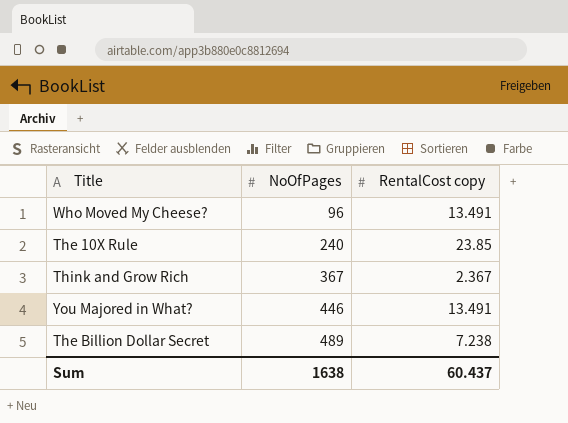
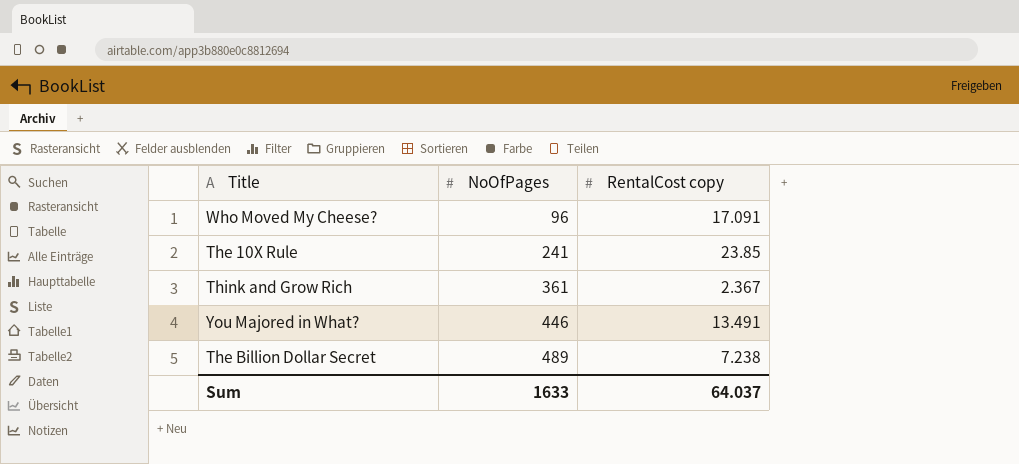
Who Moved My Cheese? | RentalCost copy: 13.491 -> 17.091
The 10X Rule | NoOfPages: 240 -> 241
Think and Grow Rich | NoOfPages: 367 -> 361
Sum | NoOfPages: 1638 -> 1633
Sum | RentalCost copy: 60.437 -> 64.037

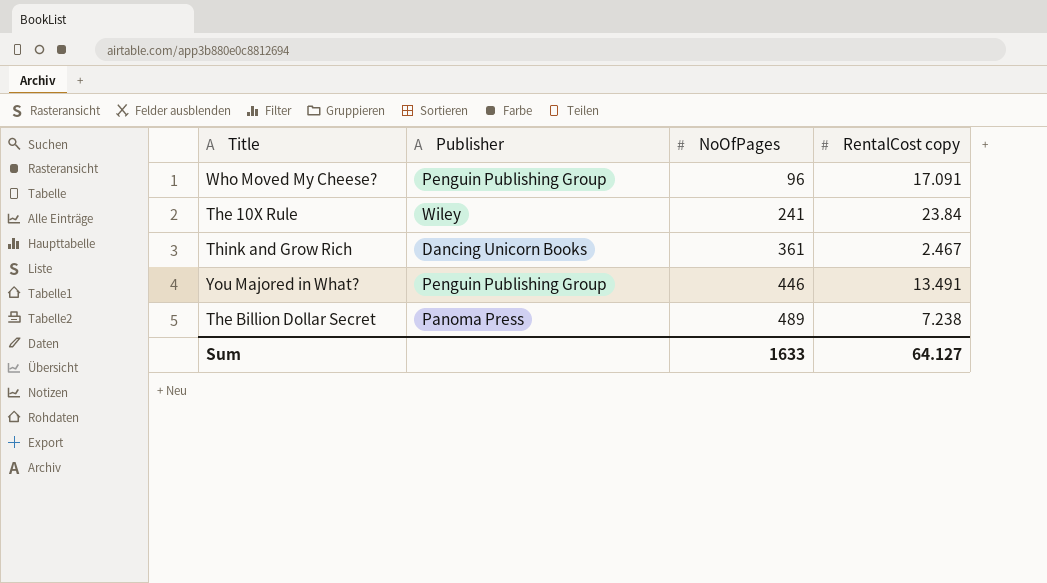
column Publisher | position: none -> 2
The 10X Rule | RentalCost copy: 23.85 -> 23.84
Think and Grow Rich | RentalCost copy: 2.367 -> 2.467
Sum | RentalCost copy: 64.037 -> 64.127

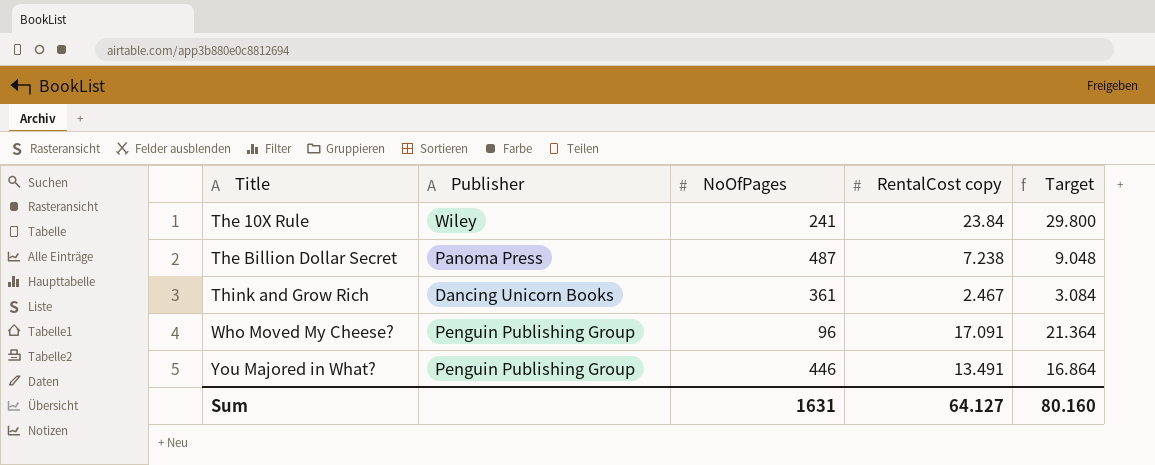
row order: NoOfPages ascending -> Title ascending
column Target | formula: none -> [RentalCost copy] * 1.25
The Billion Dollar Secret | NoOfPages: 489 -> 487
Sum | NoOfPages: 1633 -> 1631

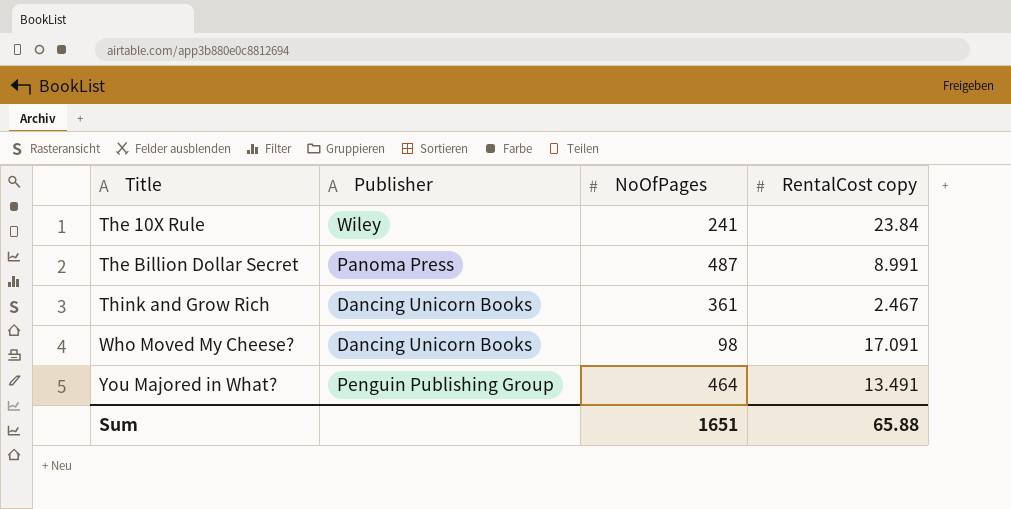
column Target | formula: [RentalCost copy] * 1.25 -> none
The Billion Dollar Secret | RentalCost copy: 7.238 -> 8.991
Who Moved My Cheese? | Publisher: Penguin Publishing Group -> Dancing Unicorn Books
Who Moved My Cheese? | NoOfPages: 96 -> 98
You Majored in What? | NoOfPages: 446 -> 464
Sum | NoOfPages: 1631 -> 1651
Sum | RentalCost copy: 64.127 -> 65.88

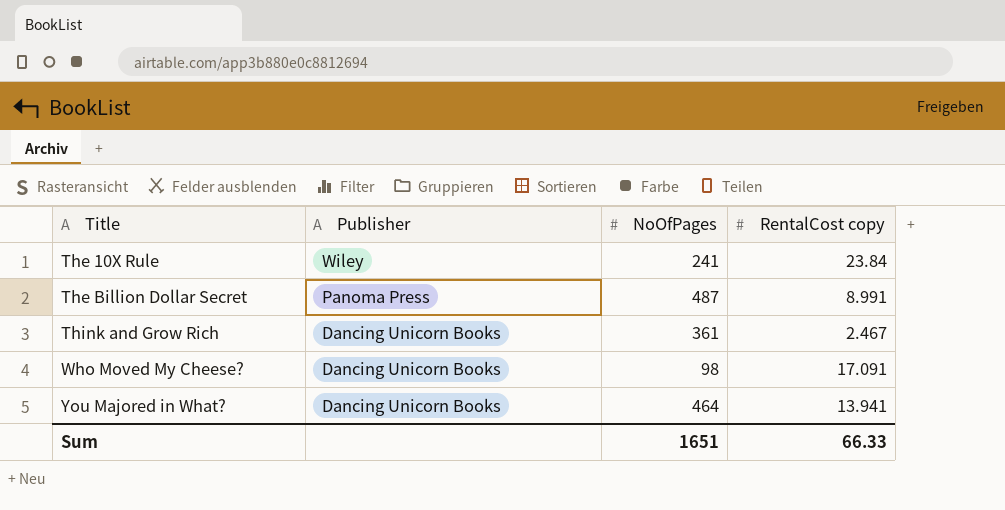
You Majored in What? | Publisher: Penguin Publishing Group -> Dancing Unicorn Books
You Majored in What? | RentalCost copy: 13.491 -> 13.941
Sum | RentalCost copy: 65.88 -> 66.33

